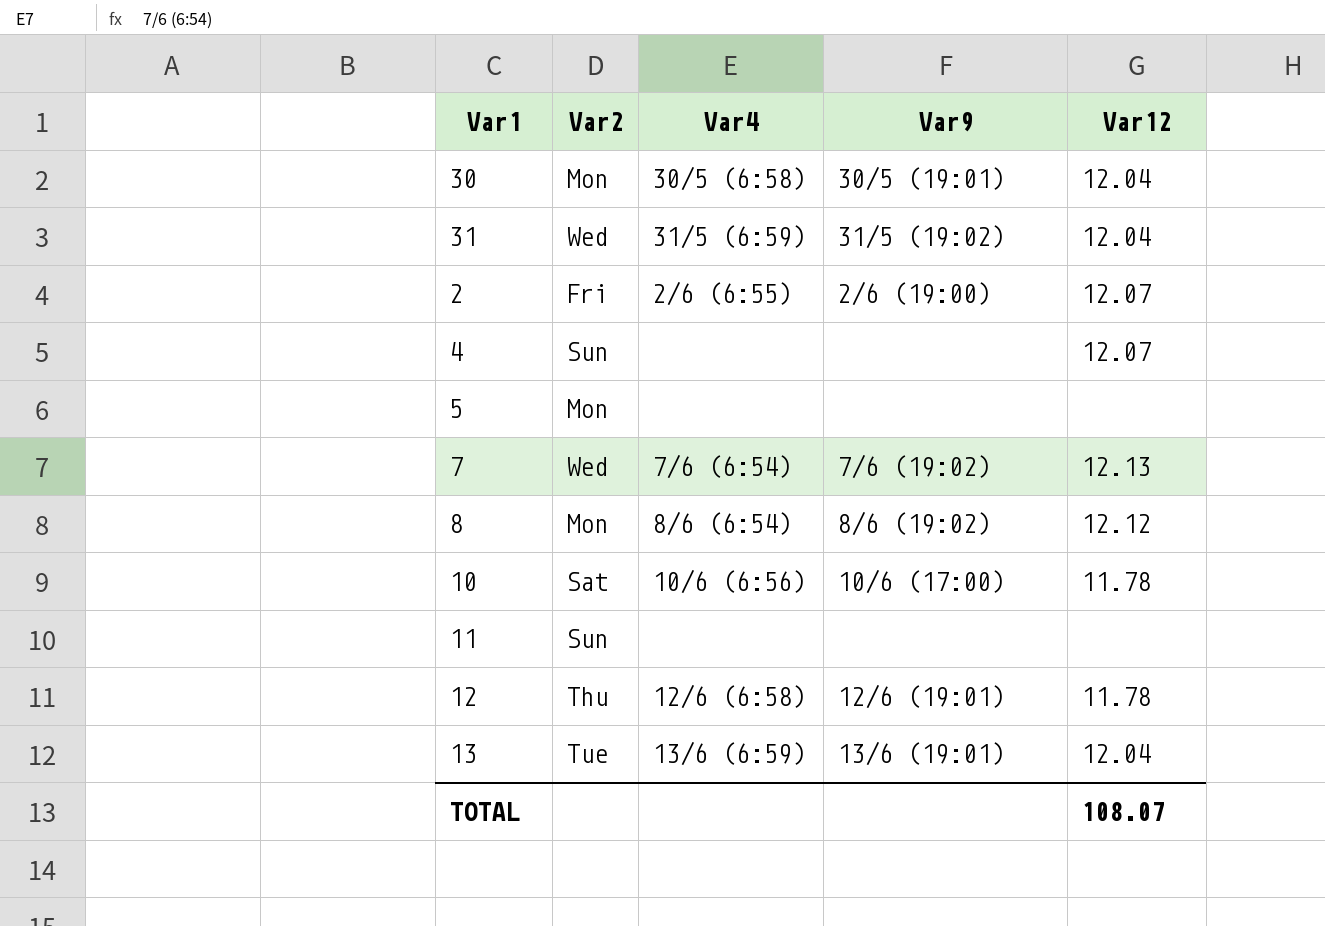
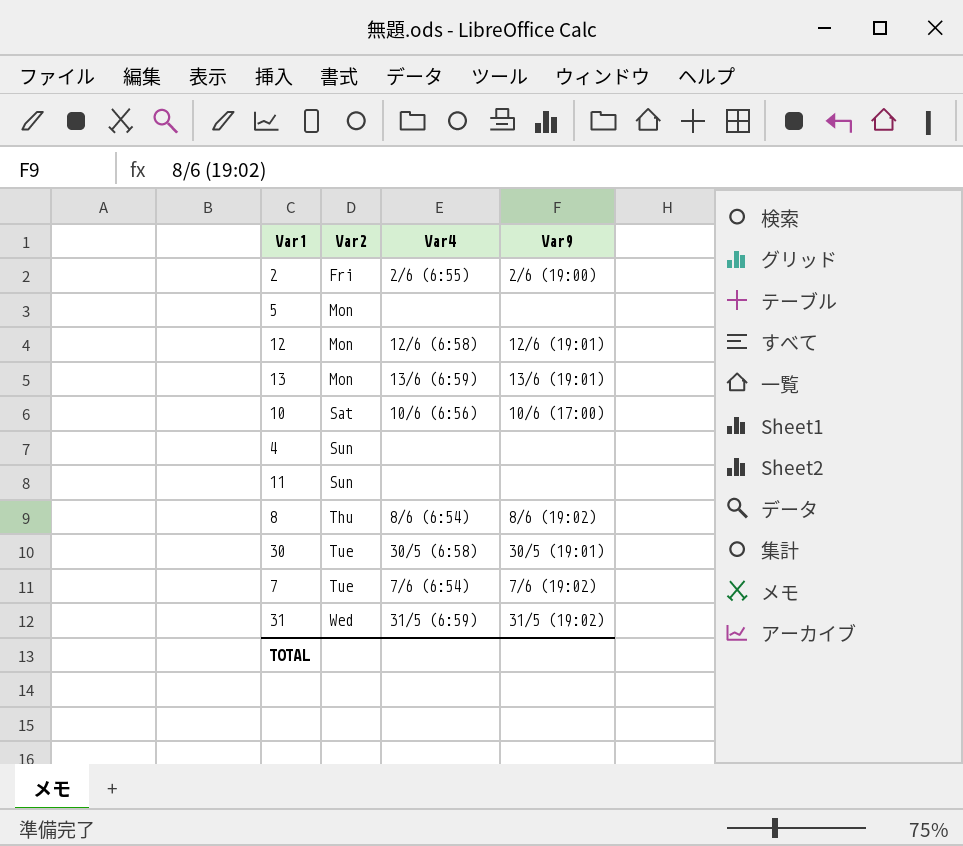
row order: none -> Var2 ascending
column Var12 | position: 5 -> none
12 | Var2: Thu -> Mon
13 | Var2: Tue -> Mon
8 | Var2: Mon -> Thu
30 | Var2: Mon -> Tue
7 | Var2: Wed -> Tue

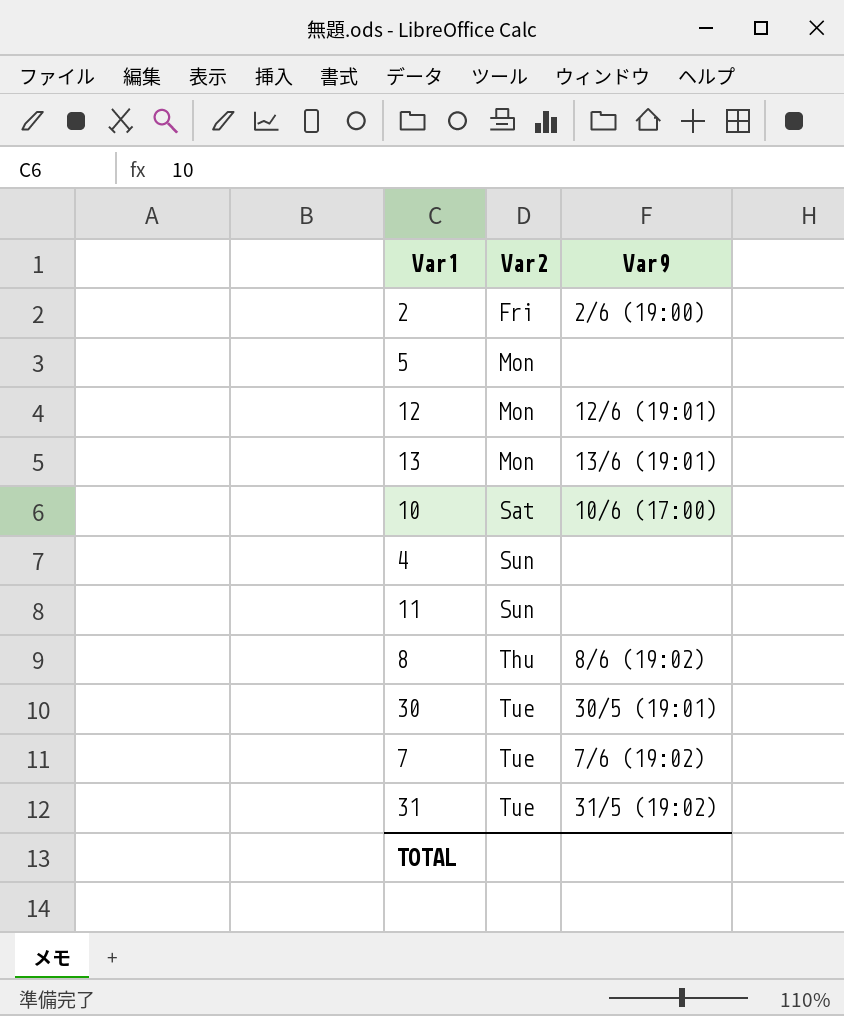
column Var4 | position: 3 -> none
31 | Var2: Wed -> Tue

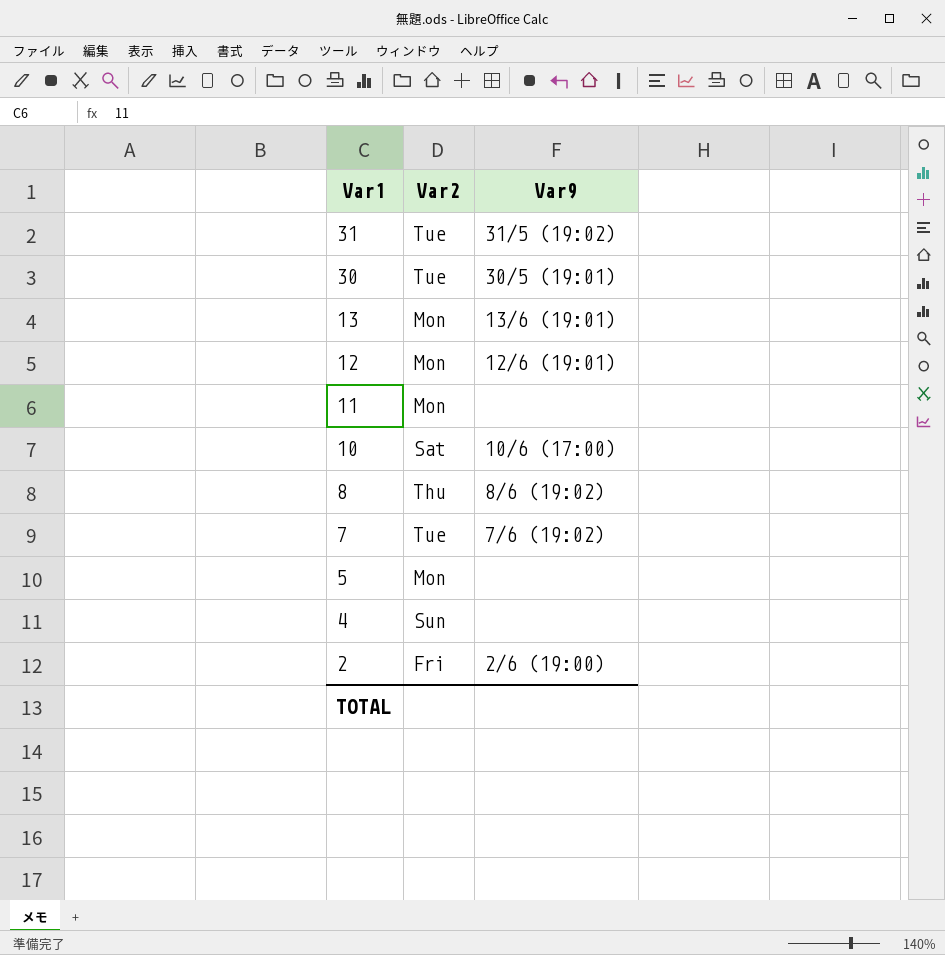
row order: Var2 ascending -> Var1 descending
11 | Var2: Sun -> Mon

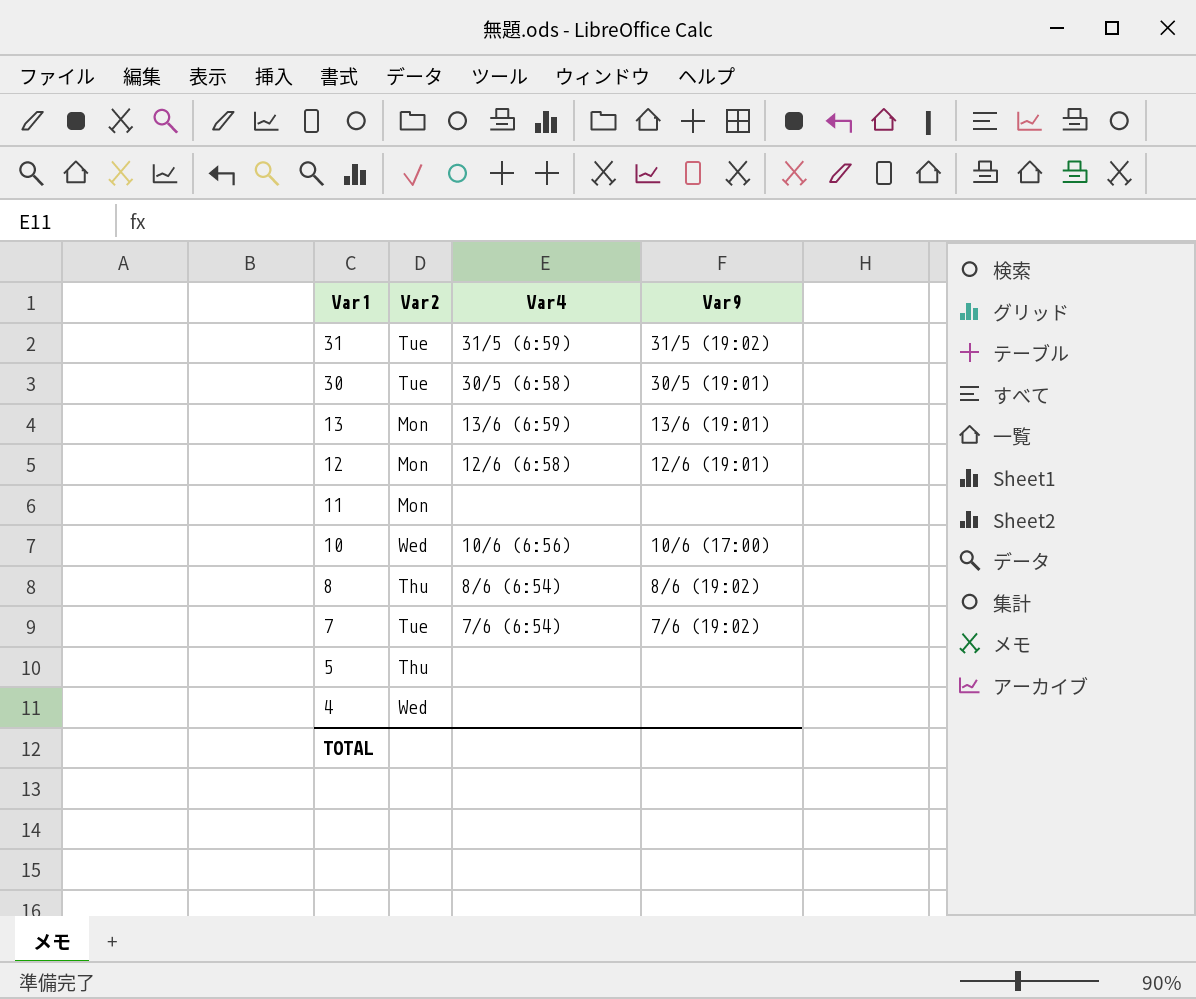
column Var4 | position: none -> 3
row 2: Fri | 2/6 (19:00) -> none
10 | Var2: Sat -> Wed
5 | Var2: Mon -> Thu
4 | Var2: Sun -> Wed

